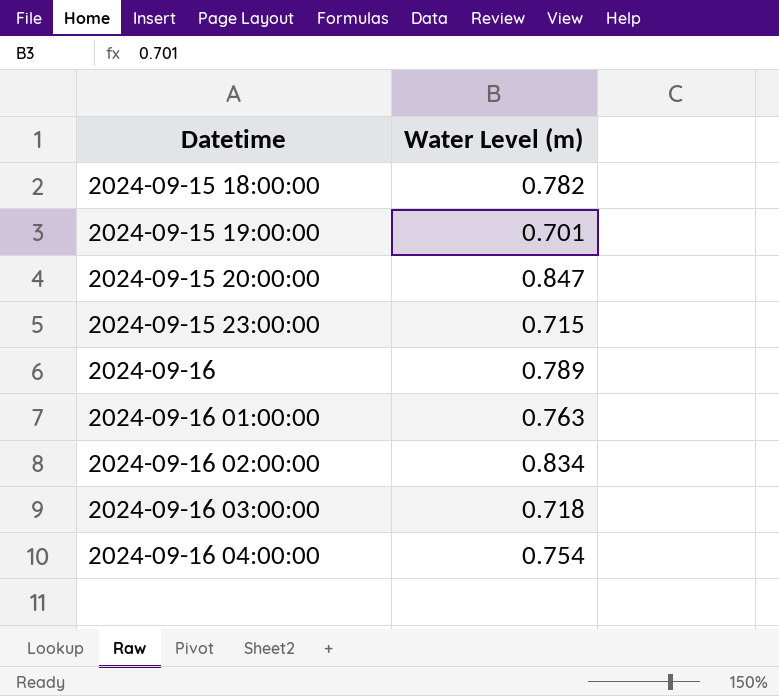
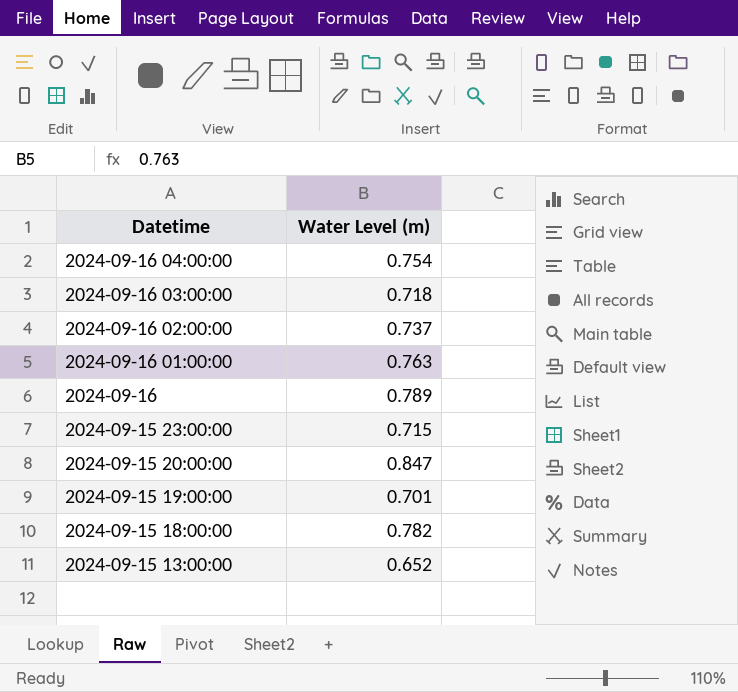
row order: Datetime ascending -> Datetime descending
2024-09-16 02:00:00 | Water Level (m): 0.834 -> 0.737
row 2024-09-15 13:00:00: none -> 0.652

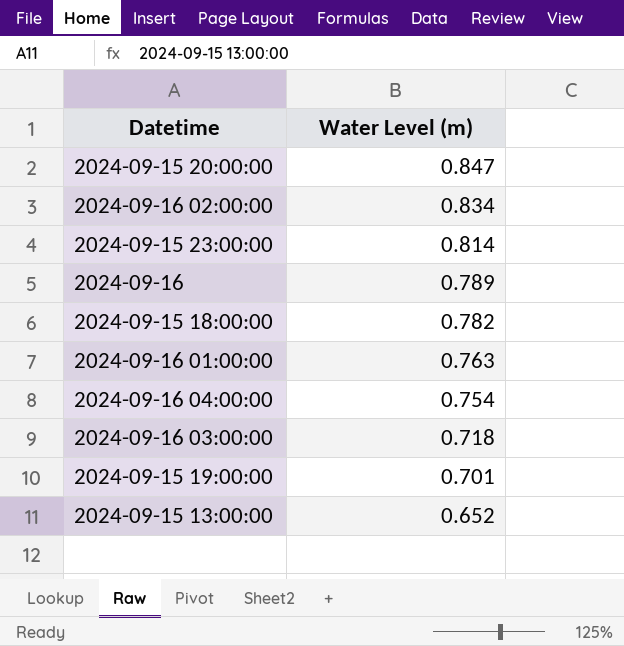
row order: Datetime descending -> Water Level (m) descending
2024-09-16 02:00:00 | Water Level (m): 0.737 -> 0.834
2024-09-15 23:00:00 | Water Level (m): 0.715 -> 0.814

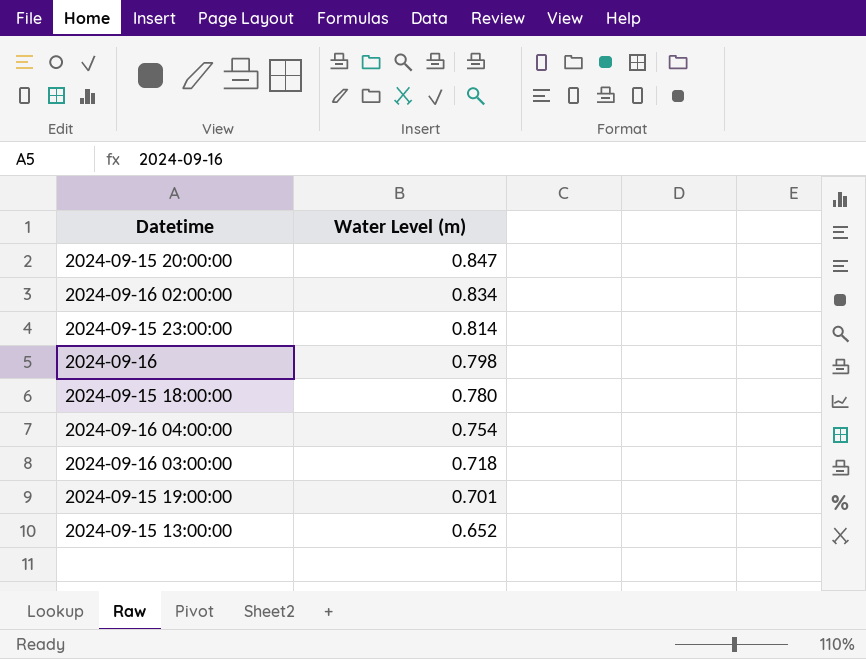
row 2024-09-16 01:00:00: 0.763 -> none
2024-09-16 | Water Level (m): 0.789 -> 0.798
2024-09-15 18:00:00 | Water Level (m): 0.782 -> 0.780

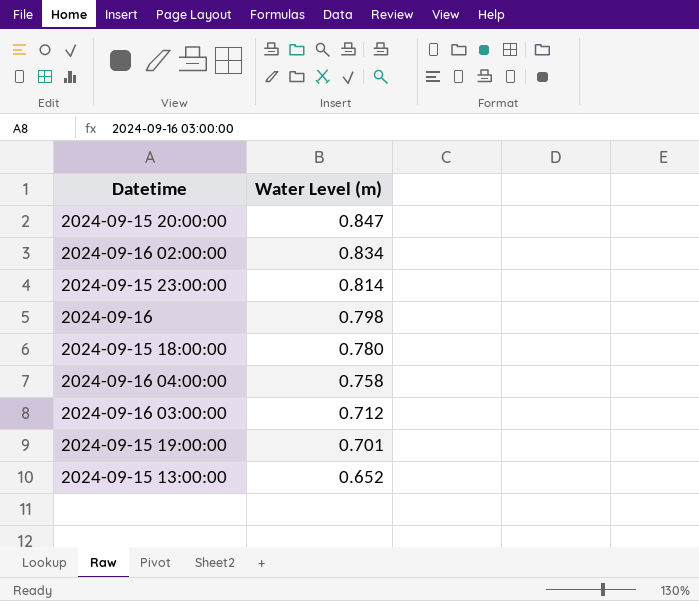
2024-09-16 04:00:00 | Water Level (m): 0.754 -> 0.758
2024-09-16 03:00:00 | Water Level (m): 0.718 -> 0.712

